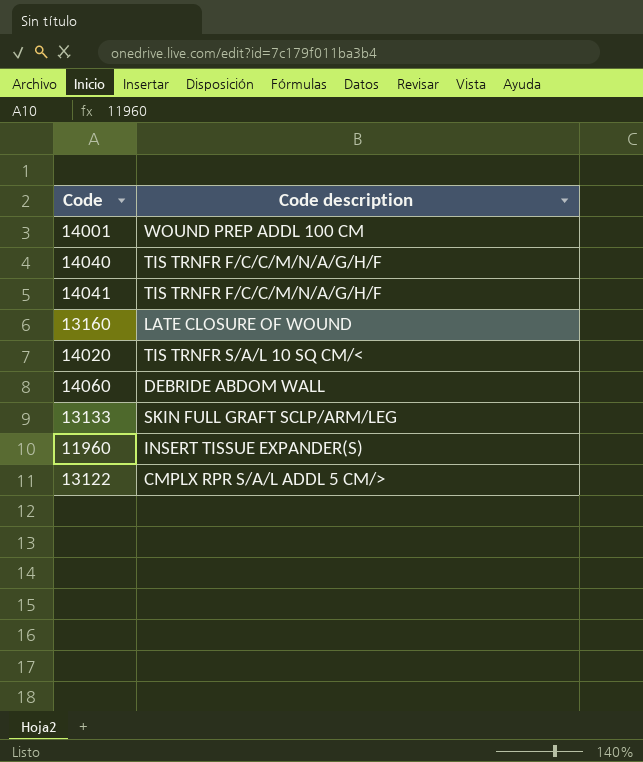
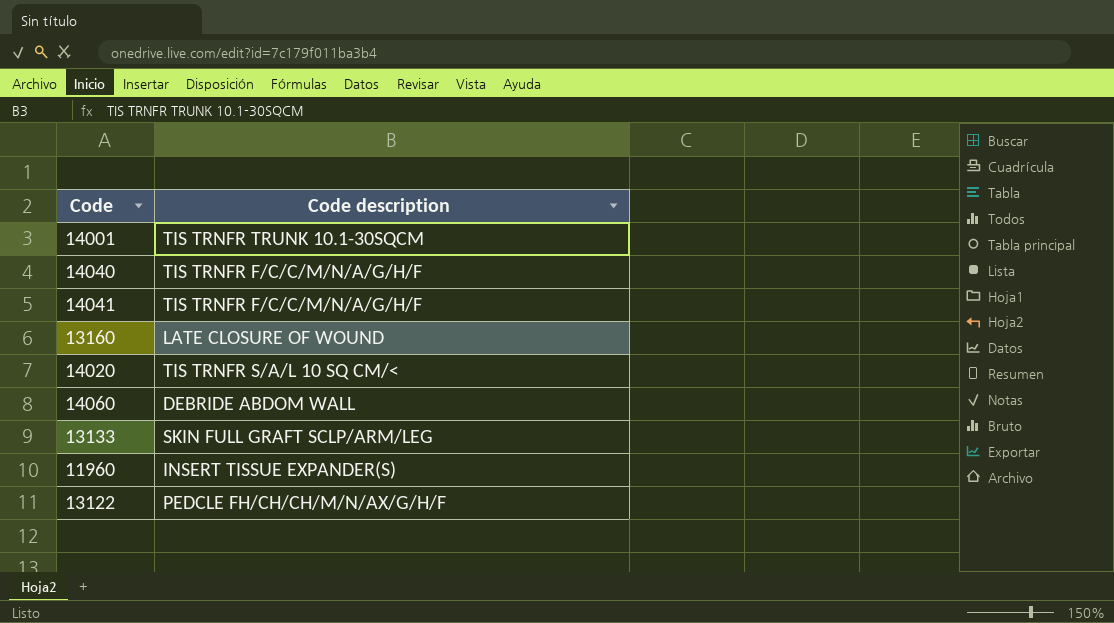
14001 | Code description: WOUND PREP ADDL 100 CM -> TIS TRNFR TRUNK 10.1-30SQCM
13122 | Code description: CMPLX RPR S/A/L ADDL 5 CM/> -> PEDCLE FH/CH/CH/M/N/AX/G/H/F

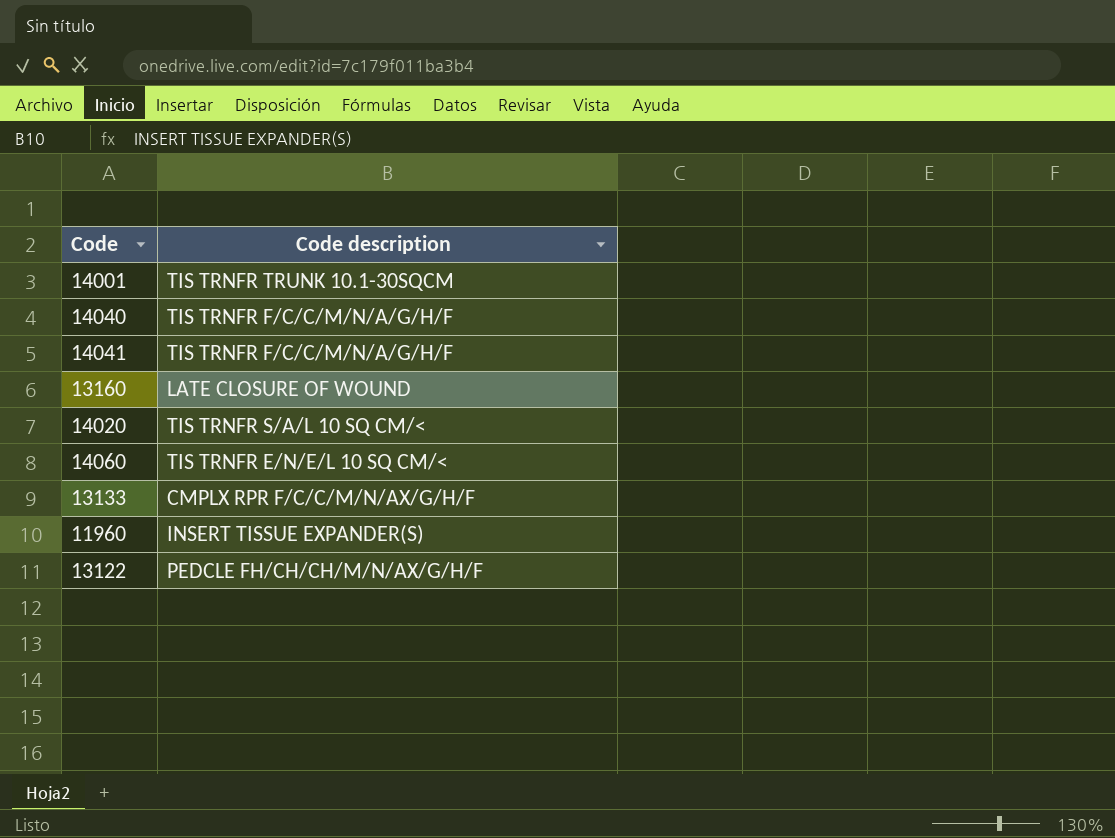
14060 | Code description: DEBRIDE ABDOM WALL -> TIS TRNFR E/N/E/L 10 SQ CM/<
13133 | Code description: SKIN FULL GRAFT SCLP/ARM/LEG -> CMPLX RPR F/C/C/M/N/AX/G/H/F

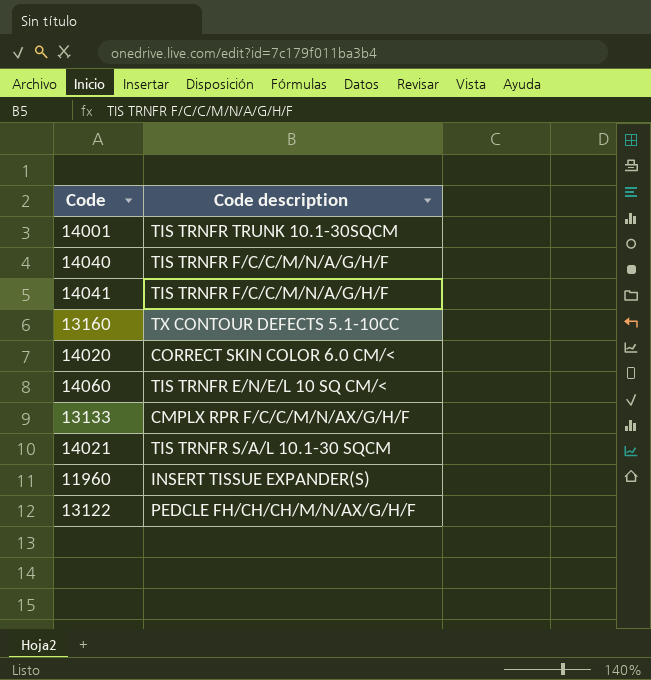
13160 | Code description: LATE CLOSURE OF WOUND -> TX CONTOUR DEFECTS 5.1-10CC
14020 | Code description: TIS TRNFR S/A/L 10 SQ CM/< -> CORRECT SKIN COLOR 6.0 CM/<
row 14021: none -> TIS TRNFR S/A/L 10.1-30 SQCM

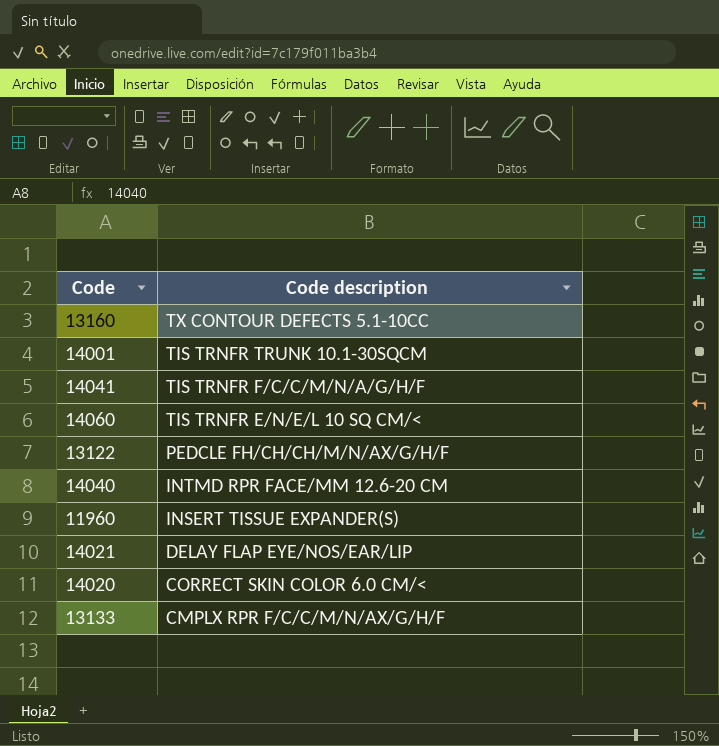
row order: none -> Code description descending
14040 | Code description: TIS TRNFR F/C/C/M/N/A/G/H/F -> INTMD RPR FACE/MM 12.6-20 CM
14021 | Code description: TIS TRNFR S/A/L 10.1-30 SQCM -> DELAY FLAP EYE/NOS/EAR/LIP

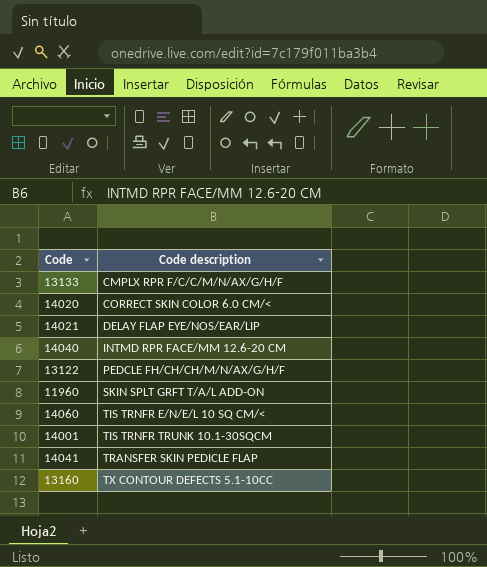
row order: Code description descending -> Code description ascending
11960 | Code description: INSERT TISSUE EXPANDER(S) -> SKIN SPLT GRFT T/A/L ADD-ON
14041 | Code description: TIS TRNFR F/C/C/M/N/A/G/H/F -> TRANSFER SKIN PEDICLE FLAP

